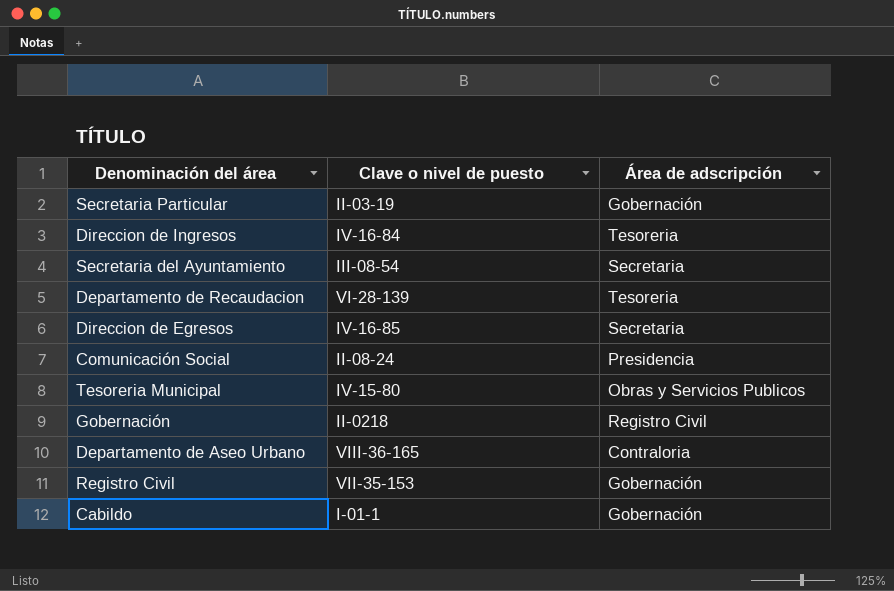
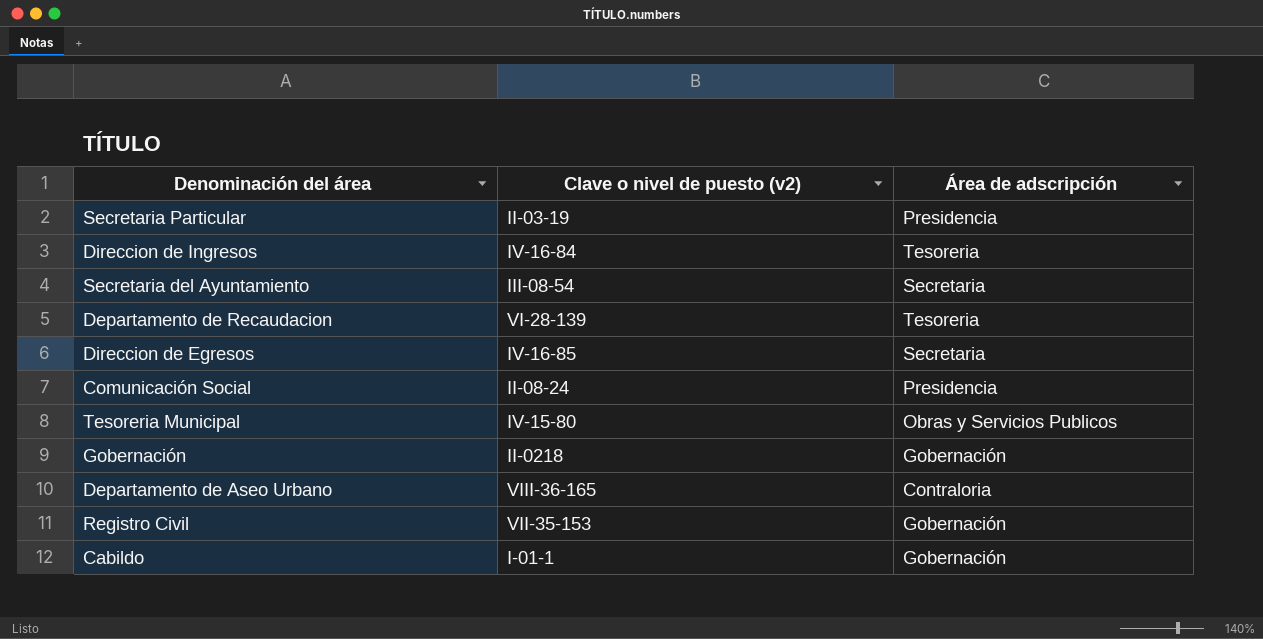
column name: Clave o nivel de puesto -> Clave o nivel de puesto (v2)
Secretaria Particular | Área de adscripción: Gobernación -> Presidencia
Gobernación | Área de adscripción: Registro Civil -> Gobernación

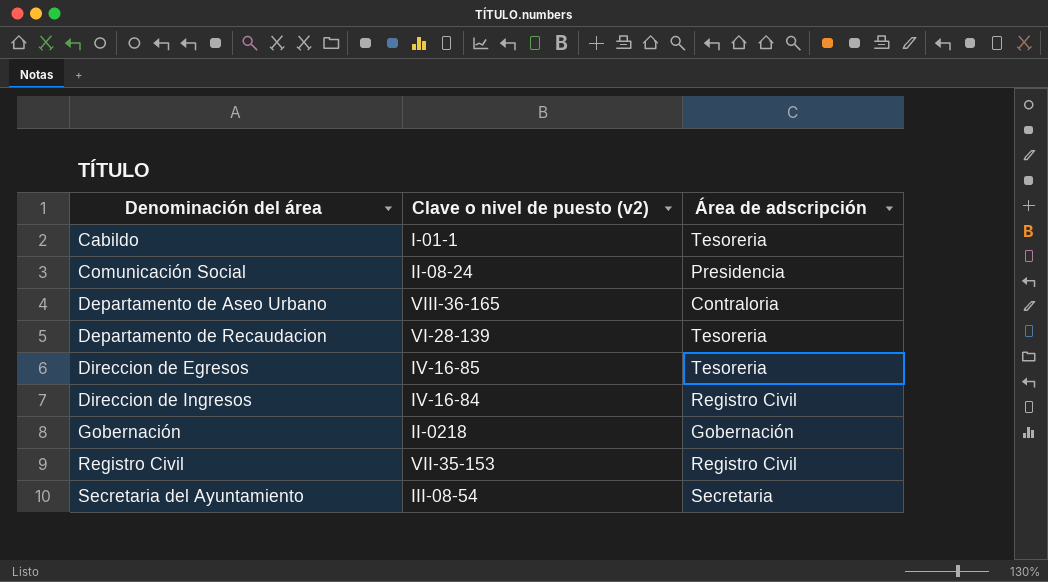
row order: none -> Denominación del área ascending
row Secretaria Particular: II-03-19 | Presidencia -> none
row Tesoreria Municipal: IV-15-80 | Obras y Servicios Publicos -> none
Cabildo | Área de adscripción: Gobernación -> Tesoreria
Direccion de Egresos | Área de adscripción: Secretaria -> Tesoreria
Direccion de Ingresos | Área de adscripción: Tesoreria -> Registro Civil
Registro Civil | Área de adscripción: Gobernación -> Registro Civil

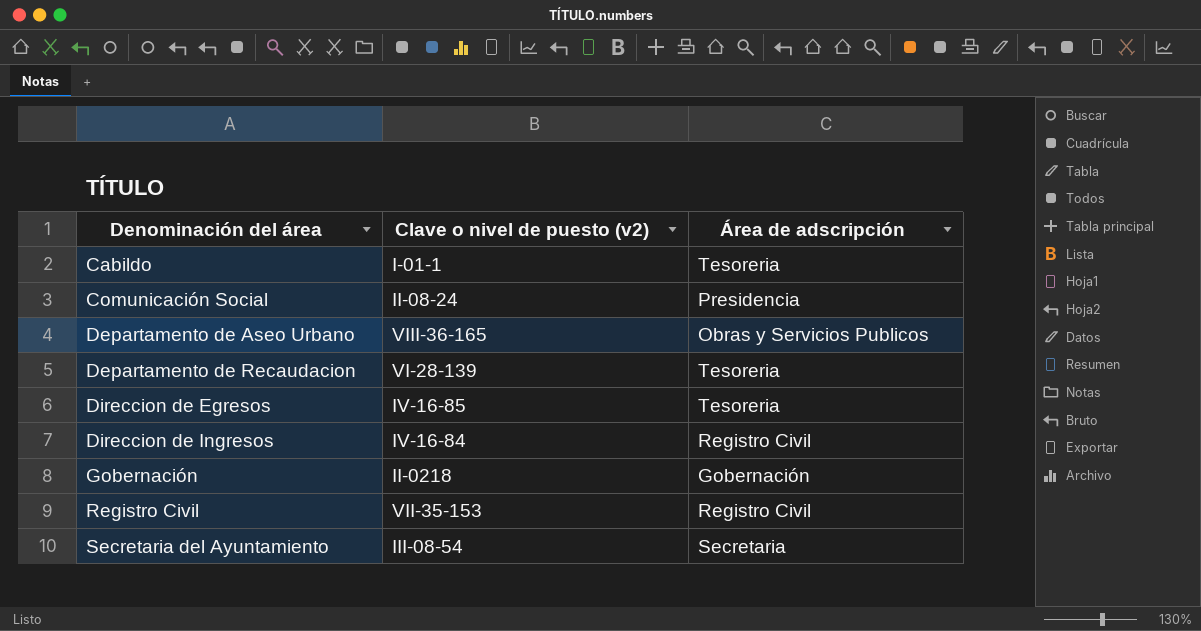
Departamento de Aseo Urbano | Área de adscripción: Contraloria -> Obras y Servicios Publicos

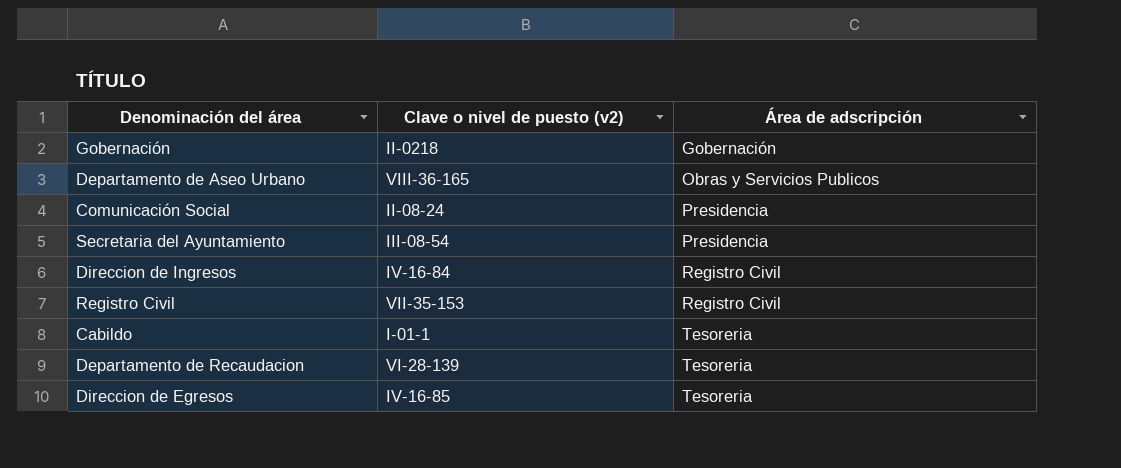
row order: Denominación del área ascending -> Área de adscripción ascending
Secretaria del Ayuntamiento | Área de adscripción: Secretaria -> Presidencia

